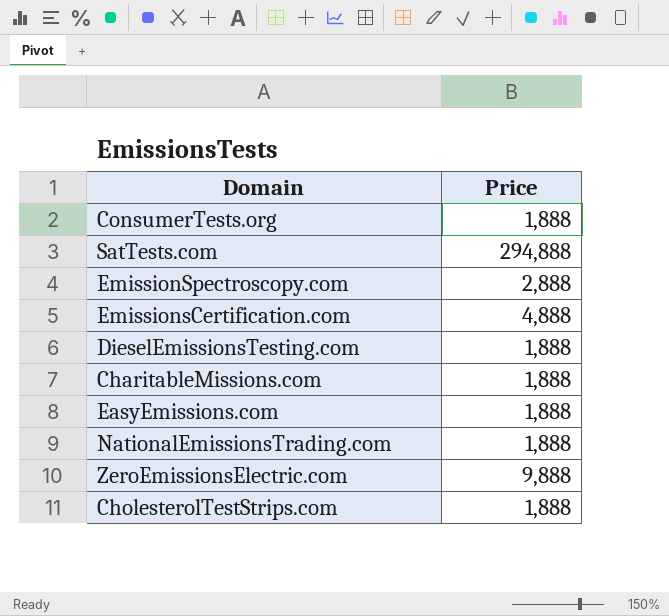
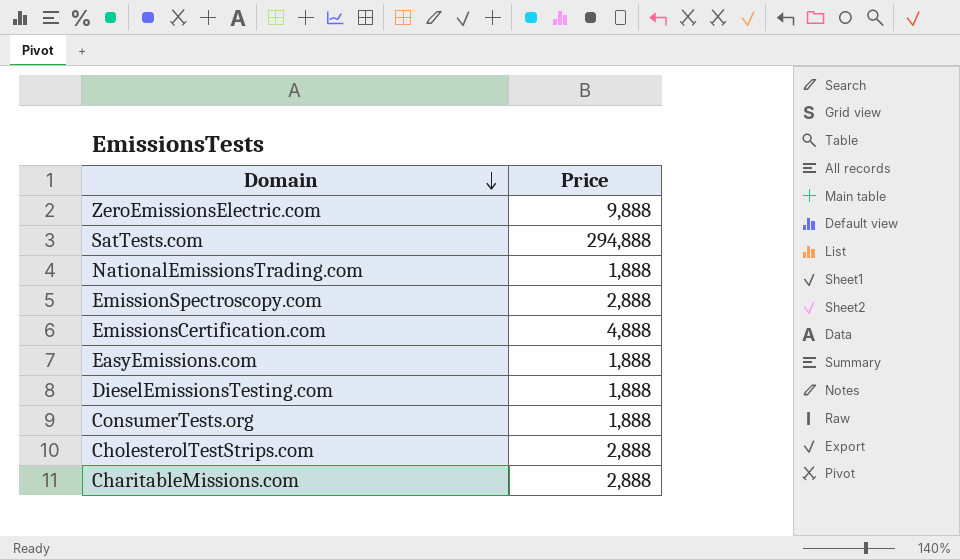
row order: none -> Domain descending
CholesterolTestStrips.com | Price: 1,888 -> 2,888
CharitableMissions.com | Price: 1,888 -> 2,888

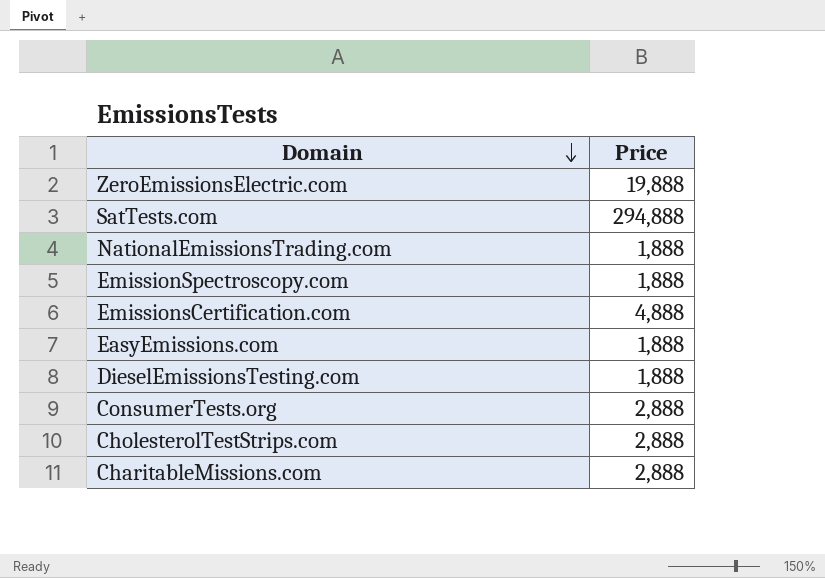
ZeroEmissionsElectric.com | Price: 9,888 -> 19,888
EmissionSpectroscopy.com | Price: 2,888 -> 1,888
ConsumerTests.org | Price: 1,888 -> 2,888

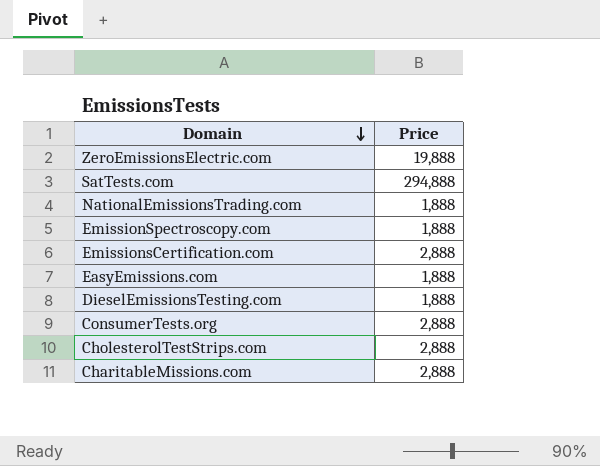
EmissionsCertification.com | Price: 4,888 -> 2,888

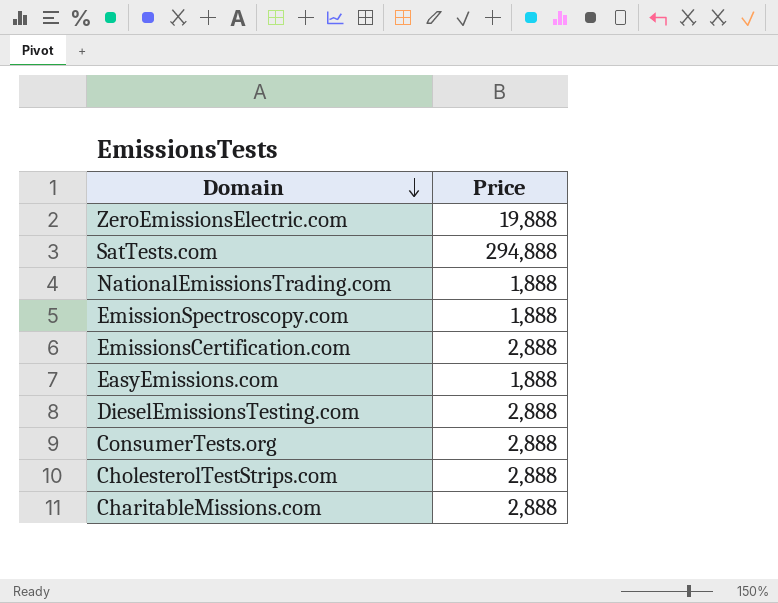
DieselEmissionsTesting.com | Price: 1,888 -> 2,888

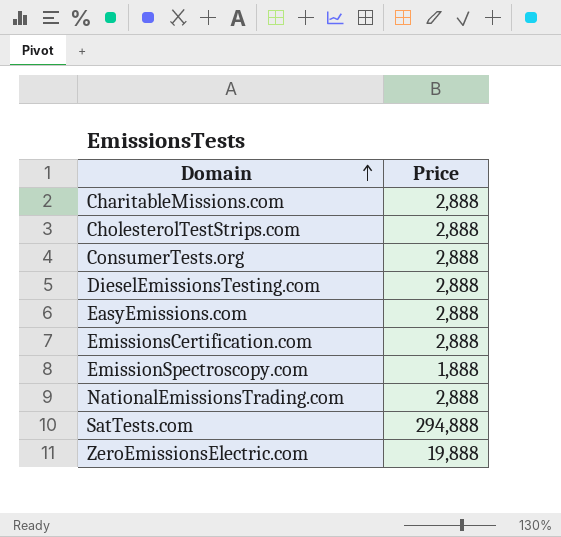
row order: Domain descending -> Domain ascending
EasyEmissions.com | Price: 1,888 -> 2,888
NationalEmissionsTrading.com | Price: 1,888 -> 2,888

